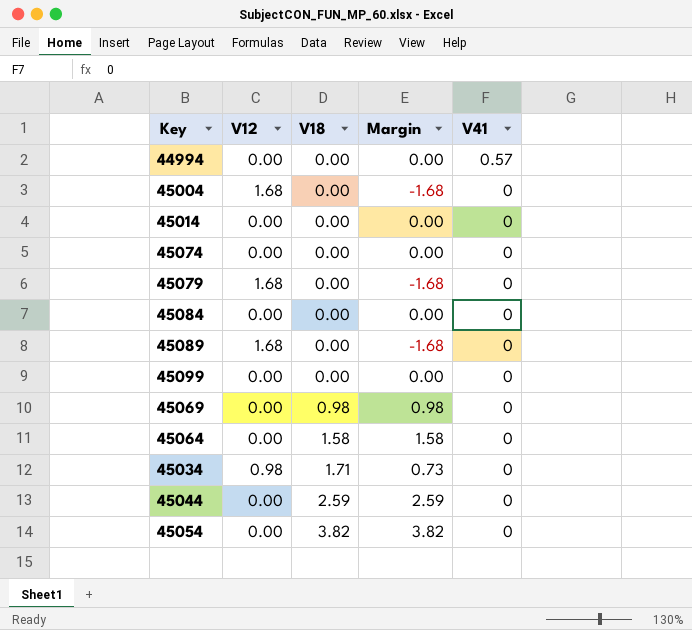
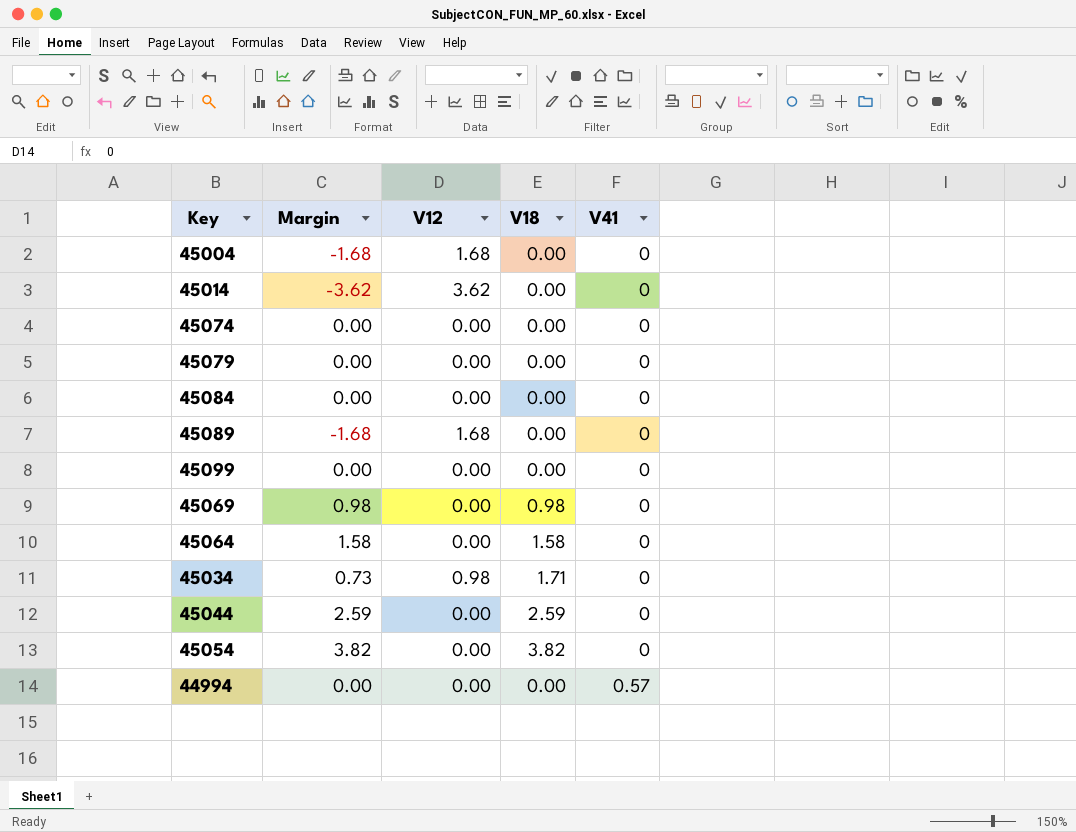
row order: V18 ascending -> V41 ascending
column Margin | position: 4 -> 2
45014 | Margin: 0.00 -> -3.62
45014 | V12: 0.00 -> 3.62
45079 | Margin: -1.68 -> 0.00
45079 | V12: 1.68 -> 0.00

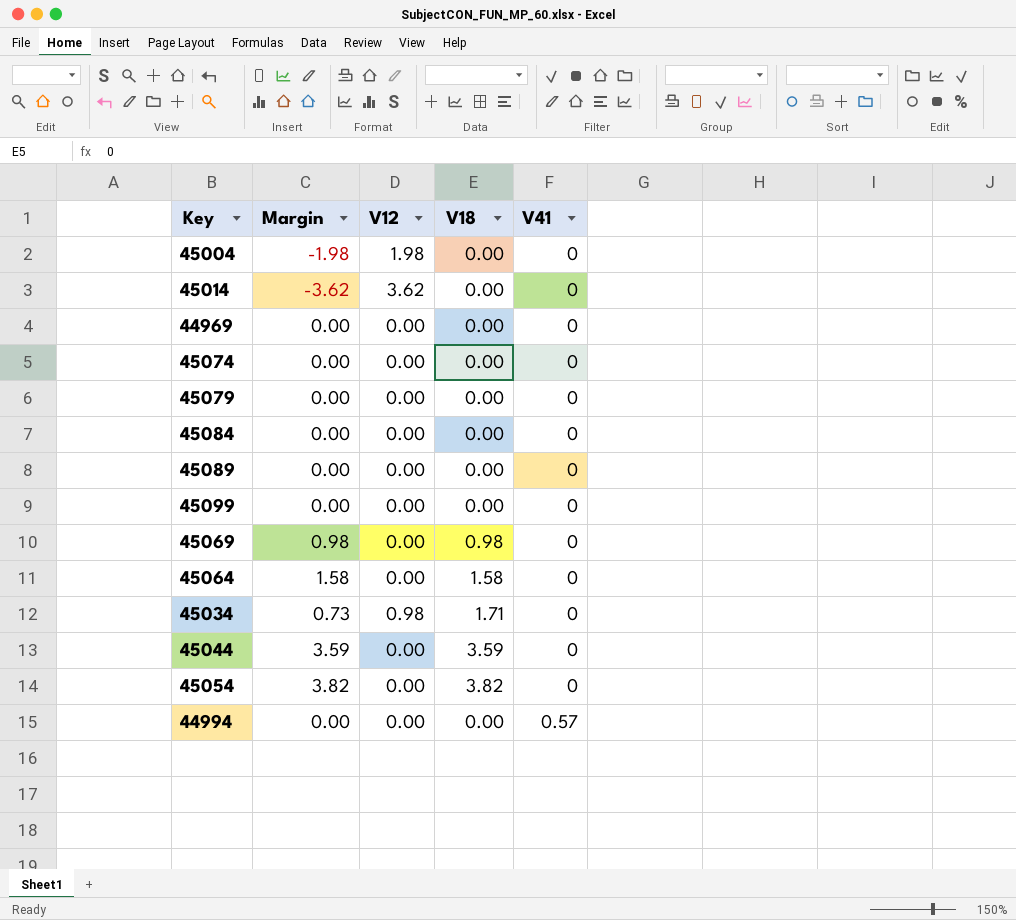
45004 | Margin: -1.68 -> -1.98
45004 | V12: 1.68 -> 1.98
row 44969: none -> 0.00 | 0.00 | 0.00 | 0
45089 | Margin: -1.68 -> 0.00
45089 | V12: 1.68 -> 0.00
45044 | Margin: 2.59 -> 3.59
45044 | V18: 2.59 -> 3.59

